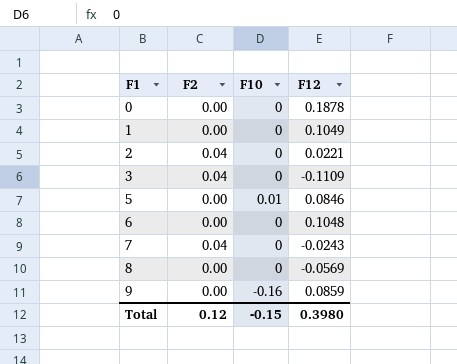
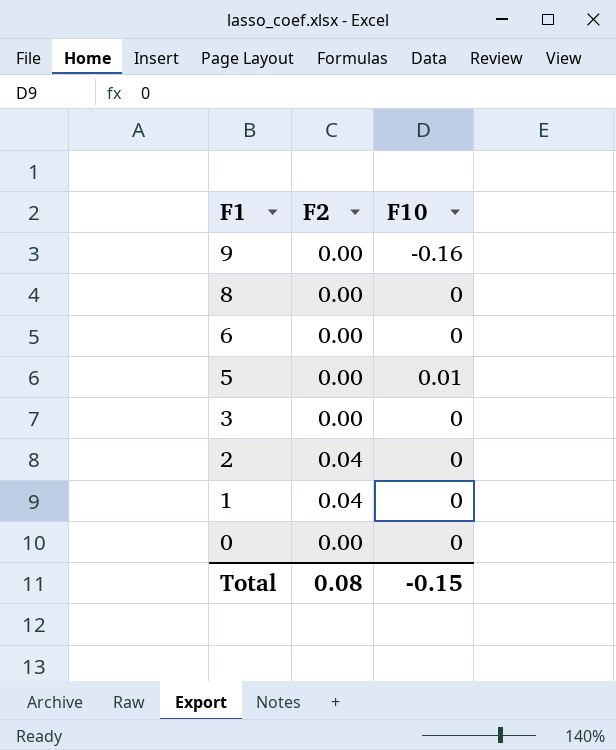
row order: F1 ascending -> F1 descending
column F12 | position: 4 -> none
row 7: 0.04 | 0 | -0.0243 -> none
3 | F2: 0.04 -> 0.00
1 | F2: 0.00 -> 0.04
Total | F2: 0.12 -> 0.08

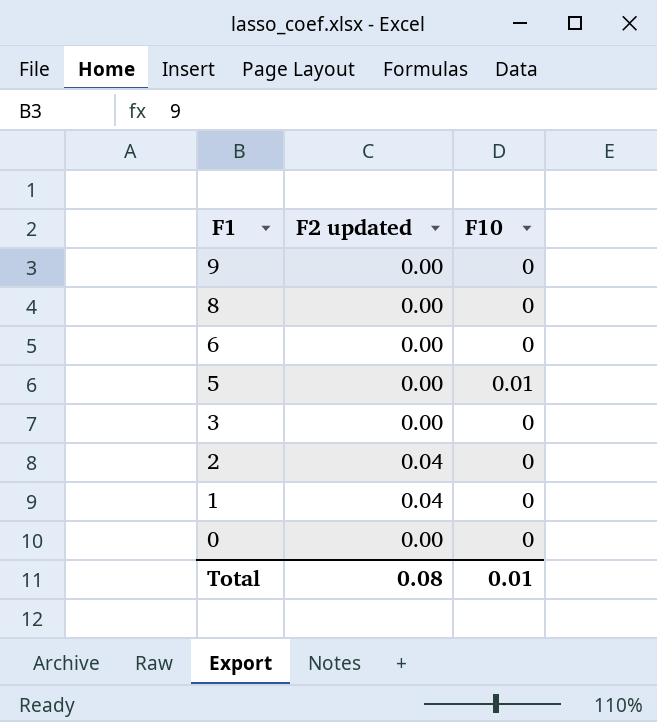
column name: F2 -> F2 updated
9 | F10: -0.16 -> 0
Total | F10: -0.15 -> 0.01

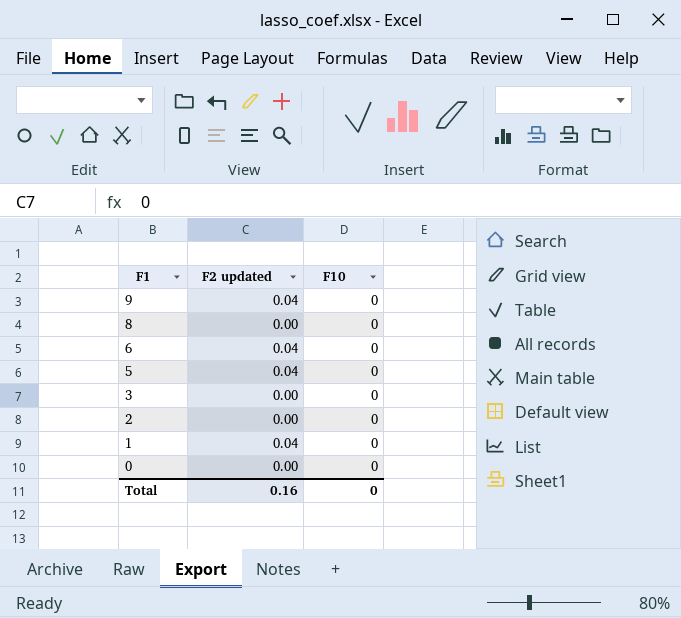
9 | F2 updated: 0.00 -> 0.04
6 | F2 updated: 0.00 -> 0.04
5 | F2 updated: 0.00 -> 0.04
5 | F10: 0.01 -> 0
2 | F2 updated: 0.04 -> 0.00
Total | F2 updated: 0.08 -> 0.16
Total | F10: 0.01 -> 0

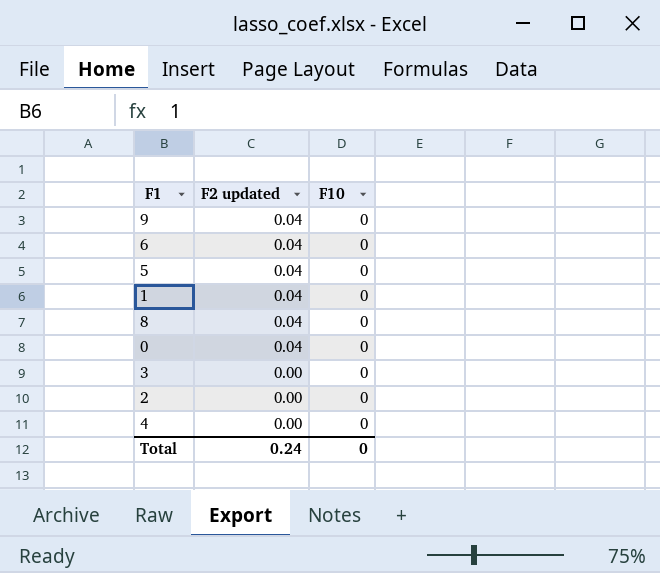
row order: F1 descending -> F2 updated descending
8 | F2 updated: 0.00 -> 0.04
0 | F2 updated: 0.00 -> 0.04
row 4: none -> 0.00 | 0
Total | F2 updated: 0.16 -> 0.24

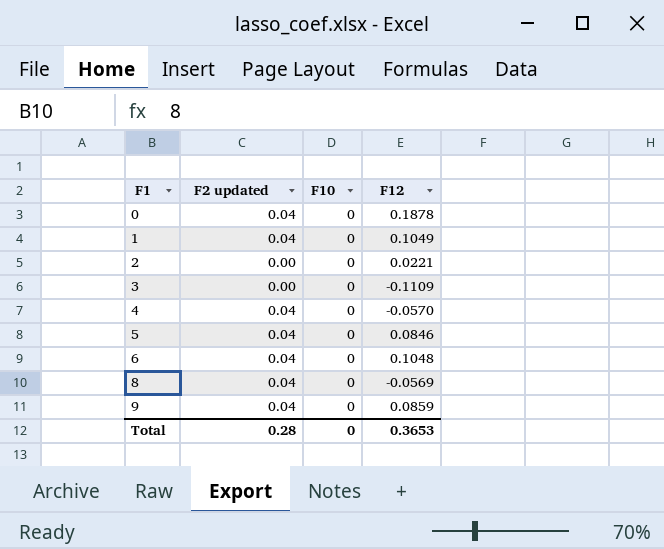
row order: F2 updated descending -> F1 ascending
column F12 | position: none -> 4
4 | F2 updated: 0.00 -> 0.04
Total | F2 updated: 0.24 -> 0.28

